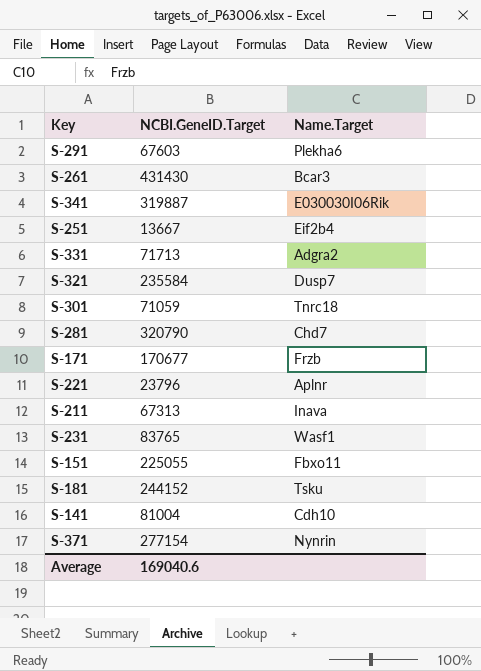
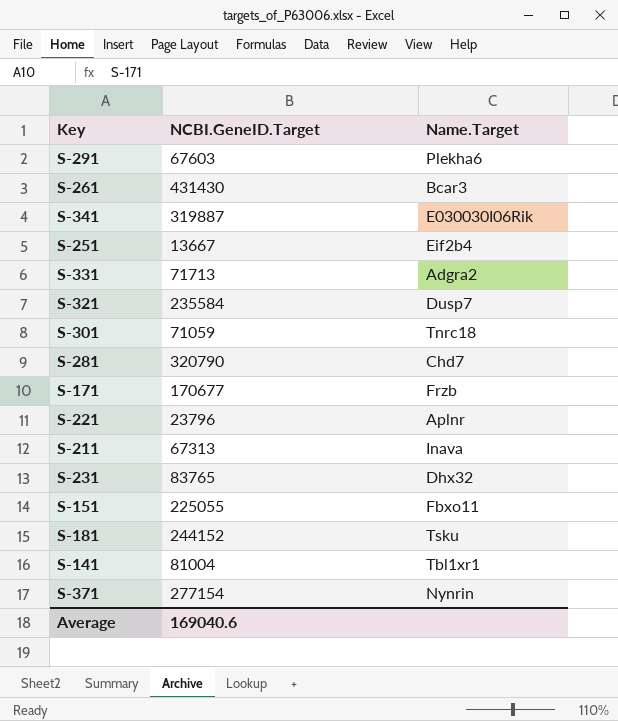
S-231 | Name.Target: Wasf1 -> Dhx32
S-141 | Name.Target: Cdh10 -> Tbl1xr1

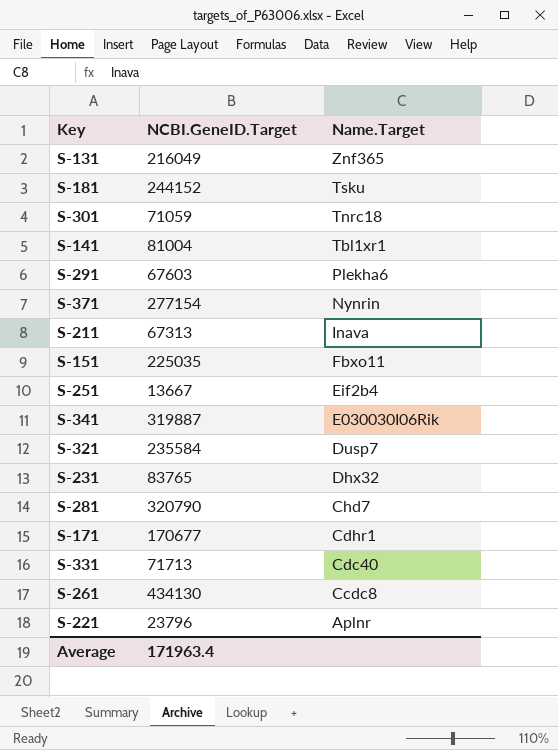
row order: none -> Name.Target descending
row S-131: none -> 216049 | Znf365
S-151 | NCBI.GeneID.Target: 225055 -> 225035
S-171 | Name.Target: Frzb -> Cdhr1
S-331 | Name.Target: Adgra2 -> Cdc40
S-261 | NCBI.GeneID.Target: 431430 -> 434130
S-261 | Name.Target: Bcar3 -> Ccdc8
Average | NCBI.GeneID.Target: 169040.6 -> 171963.4

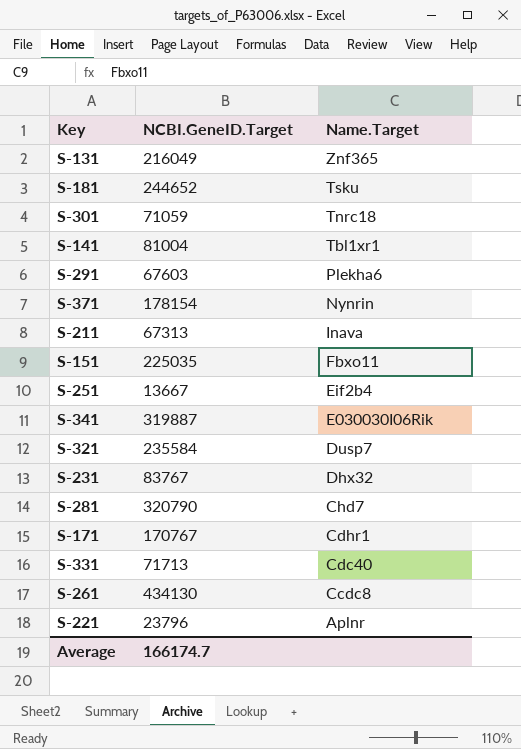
S-181 | NCBI.GeneID.Target: 244152 -> 244652
S-371 | NCBI.GeneID.Target: 277154 -> 178154
S-231 | NCBI.GeneID.Target: 83765 -> 83767
S-171 | NCBI.GeneID.Target: 170677 -> 170767
Average | NCBI.GeneID.Target: 171963.4 -> 166174.7

